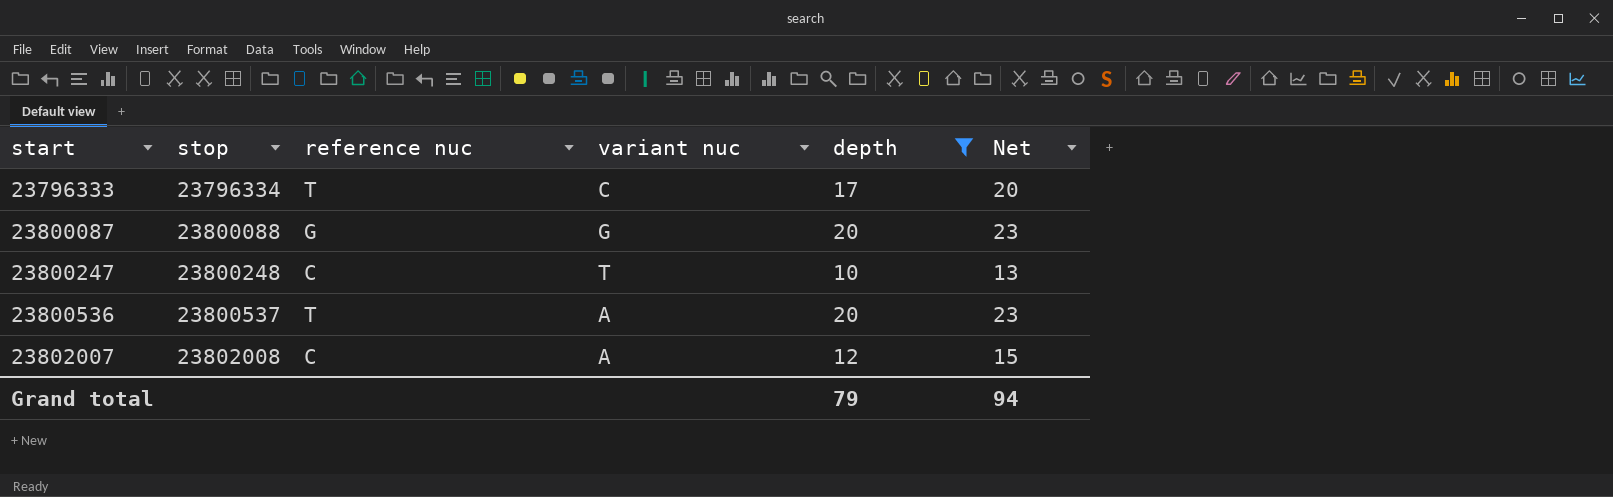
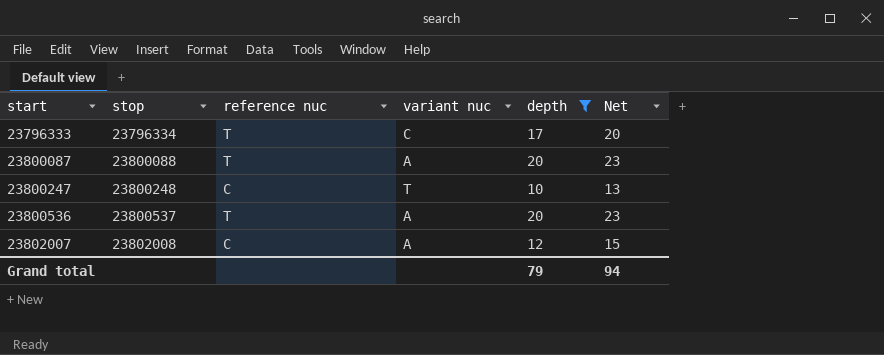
23800087 | reference nuc: G -> T
23800087 | variant nuc: G -> A

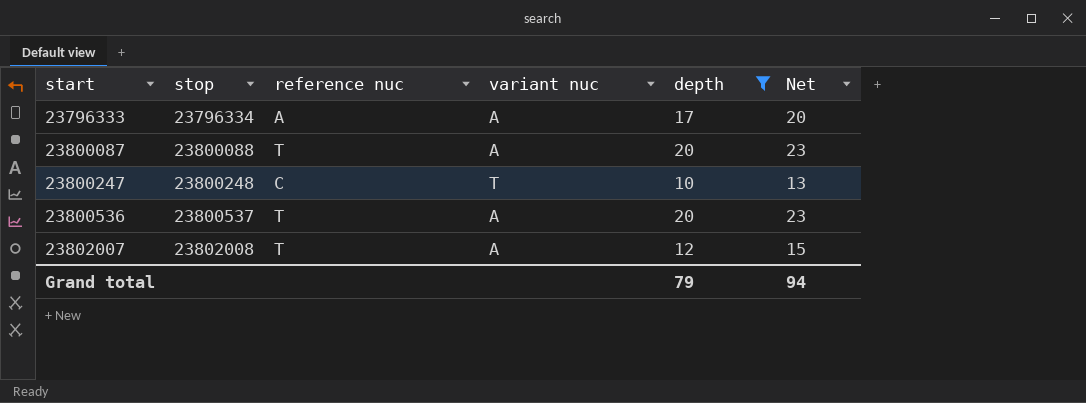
23796333 | reference nuc: T -> A
23796333 | variant nuc: C -> A
23802007 | reference nuc: C -> T

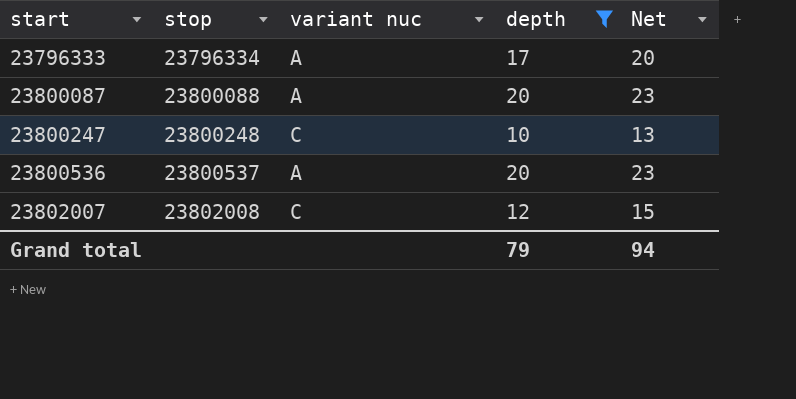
column reference nuc | position: 3 -> none
23800247 | variant nuc: T -> C
23802007 | variant nuc: A -> C

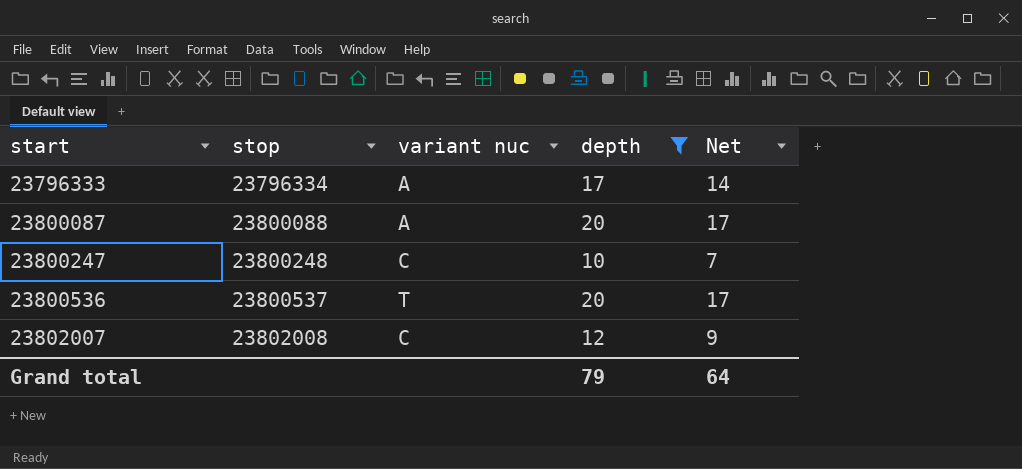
column Net | formula: [depth] + 3 -> [depth] - 3
23800536 | variant nuc: A -> T
Grand total | Net: 94 -> 64

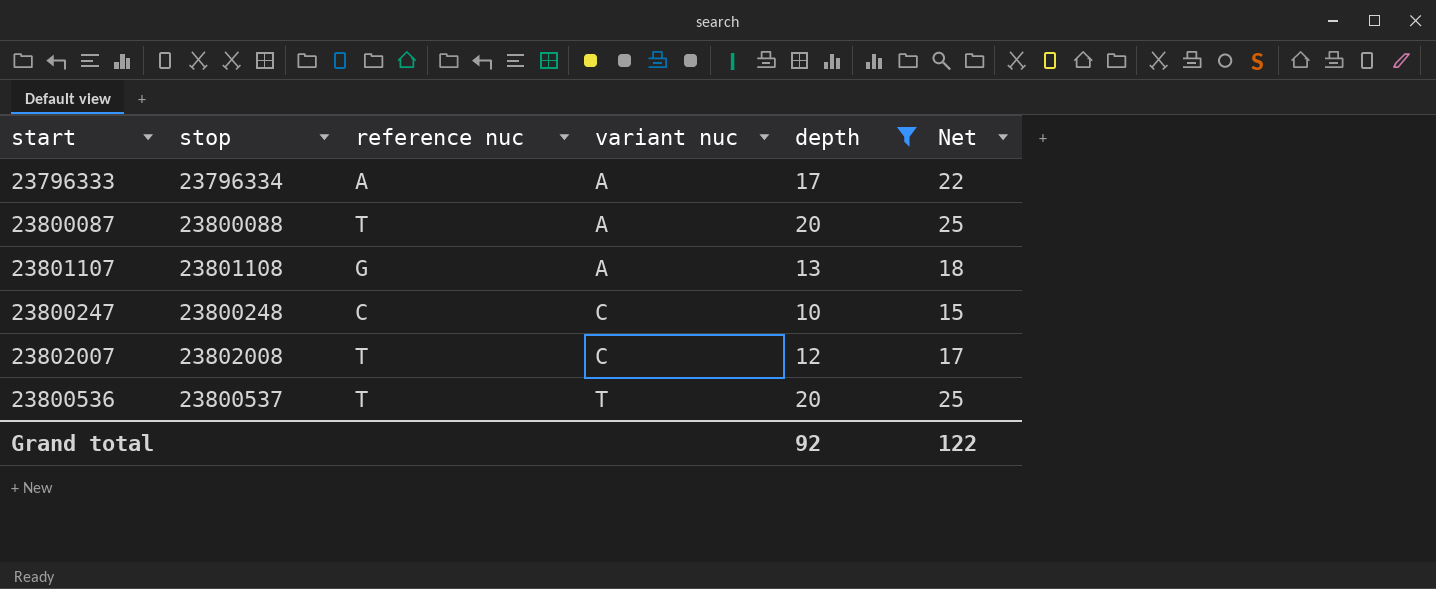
row order: start ascending -> variant nuc ascending
column reference nuc | position: none -> 3
column Net | formula: [depth] - 3 -> [depth] + 5
row 23801107: none -> 23801108 | G | A | 13 | 18
Grand total | depth: 79 -> 92
Grand total | Net: 64 -> 122

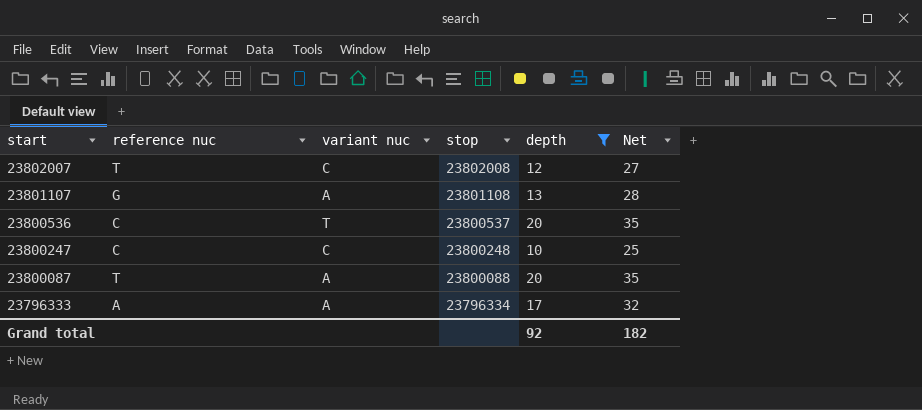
row order: variant nuc ascending -> start descending
column stop | position: 2 -> 4
column Net | formula: [depth] + 5 -> [depth] + 15
23800536 | reference nuc: T -> C
Grand total | Net: 122 -> 182

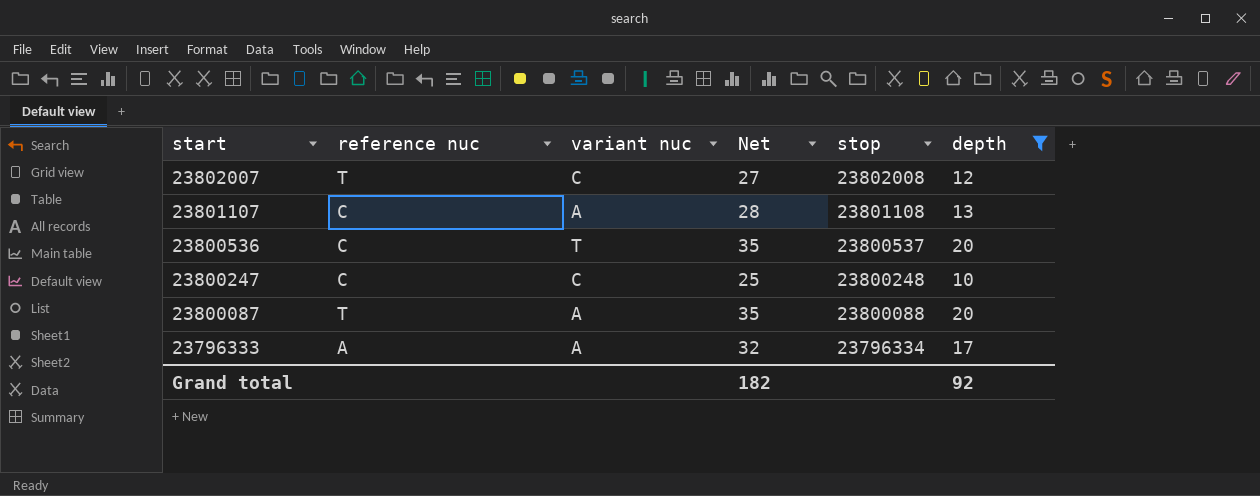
column Net | position: 6 -> 4
23801107 | reference nuc: G -> C

